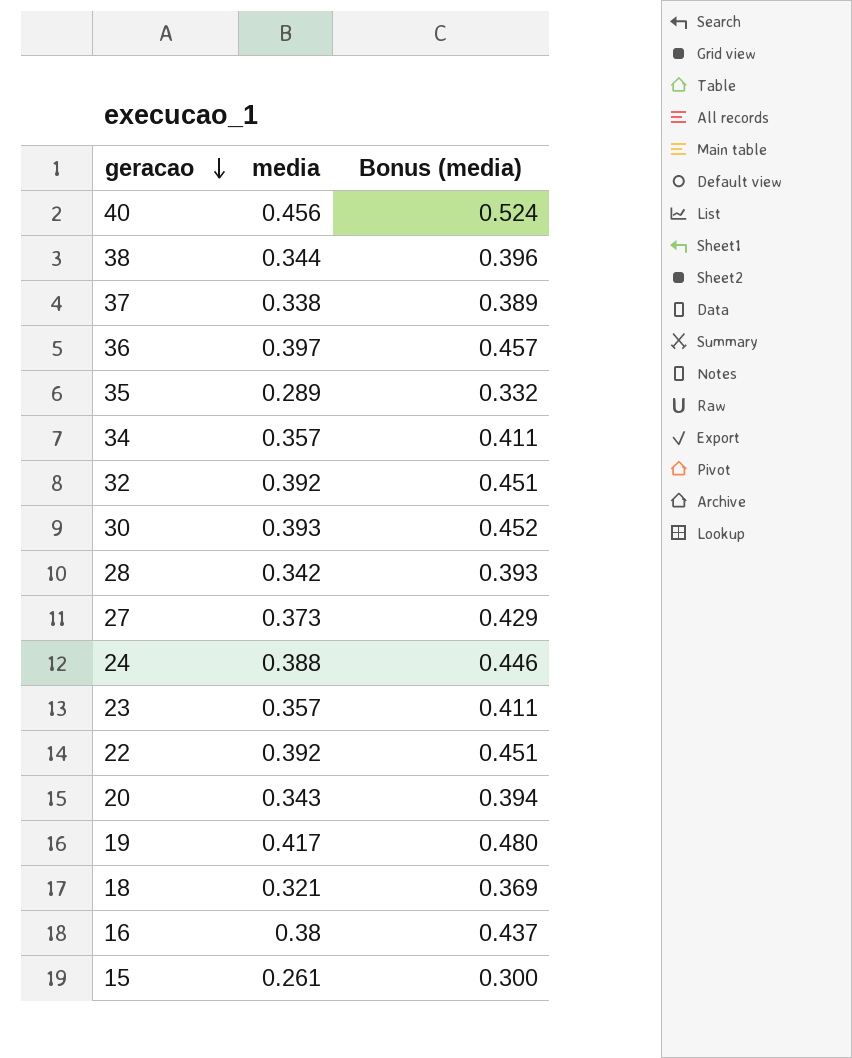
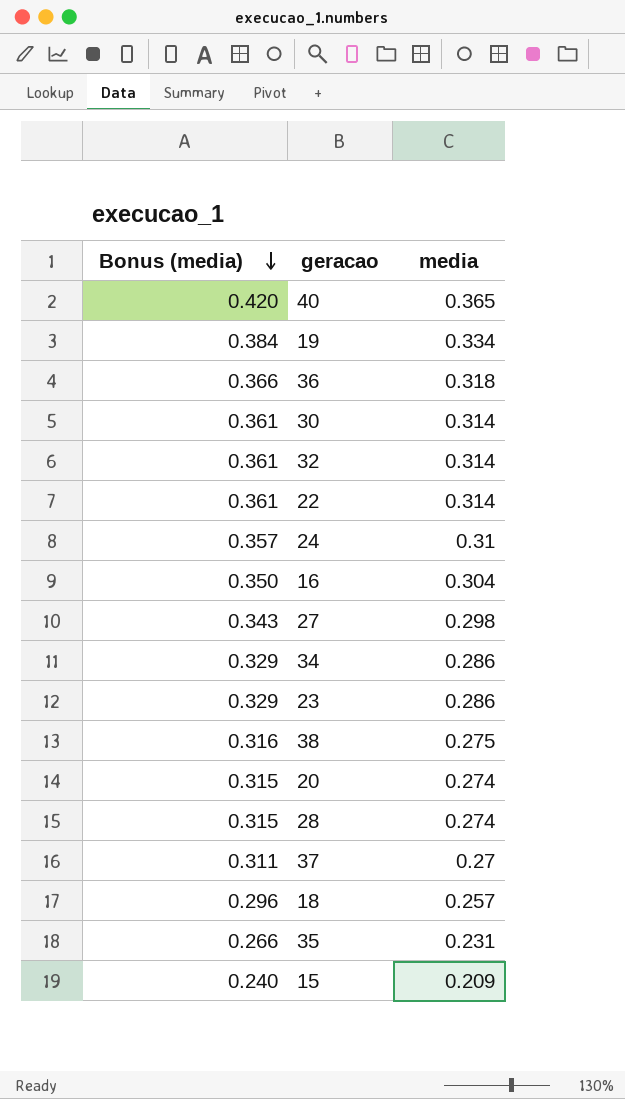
row order: geracao descending -> Bonus (media) descending
column Bonus (media) | position: 3 -> 1
40 | Bonus (media): 0.524 -> 0.420
40 | media: 0.456 -> 0.365
19 | Bonus (media): 0.480 -> 0.384
19 | media: 0.417 -> 0.334
36 | Bonus (media): 0.457 -> 0.366
36 | media: 0.397 -> 0.318
30 | Bonus (media): 0.452 -> 0.361
30 | media: 0.393 -> 0.314
32 | Bonus (media): 0.451 -> 0.361
32 | media: 0.392 -> 0.314
22 | Bonus (media): 0.451 -> 0.361
22 | media: 0.392 -> 0.314
24 | Bonus (media): 0.446 -> 0.357
24 | media: 0.388 -> 0.31
16 | Bonus (media): 0.437 -> 0.350
16 | media: 0.38 -> 0.304
27 | Bonus (media): 0.429 -> 0.343
27 | media: 0.373 -> 0.298
34 | Bonus (media): 0.411 -> 0.329
34 | media: 0.357 -> 0.286
23 | Bonus (media): 0.411 -> 0.329
23 | media: 0.357 -> 0.286
38 | Bonus (media): 0.396 -> 0.316
38 | media: 0.344 -> 0.275
20 | Bonus (media): 0.394 -> 0.315
20 | media: 0.343 -> 0.274
28 | Bonus (media): 0.393 -> 0.315
28 | media: 0.342 -> 0.274
37 | Bonus (media): 0.389 -> 0.311
37 | media: 0.338 -> 0.27
18 | Bonus (media): 0.369 -> 0.296
18 | media: 0.321 -> 0.257
35 | Bonus (media): 0.332 -> 0.266
35 | media: 0.289 -> 0.231
15 | Bonus (media): 0.300 -> 0.240
15 | media: 0.261 -> 0.209

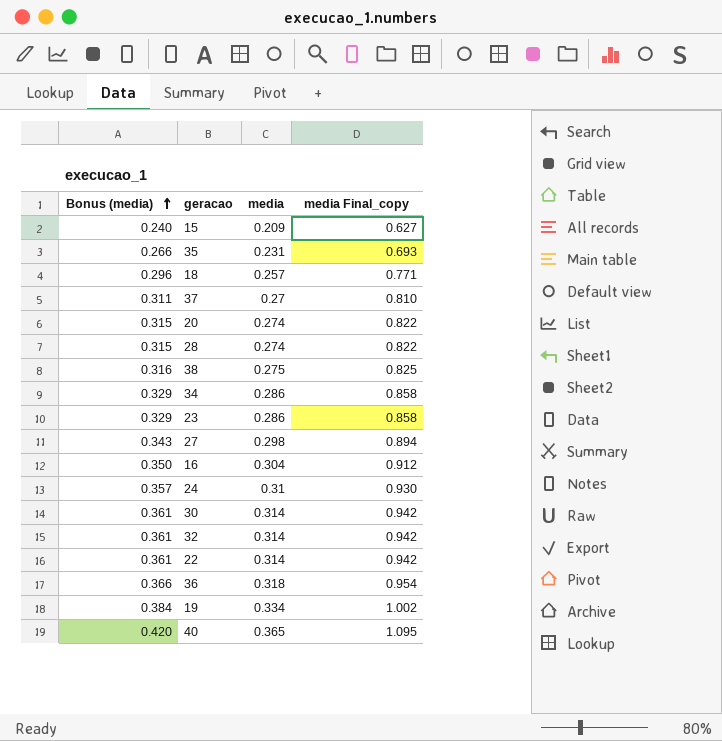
row order: Bonus (media) descending -> Bonus (media) ascending
column media Final_copy | formula: none -> [media] * 3

